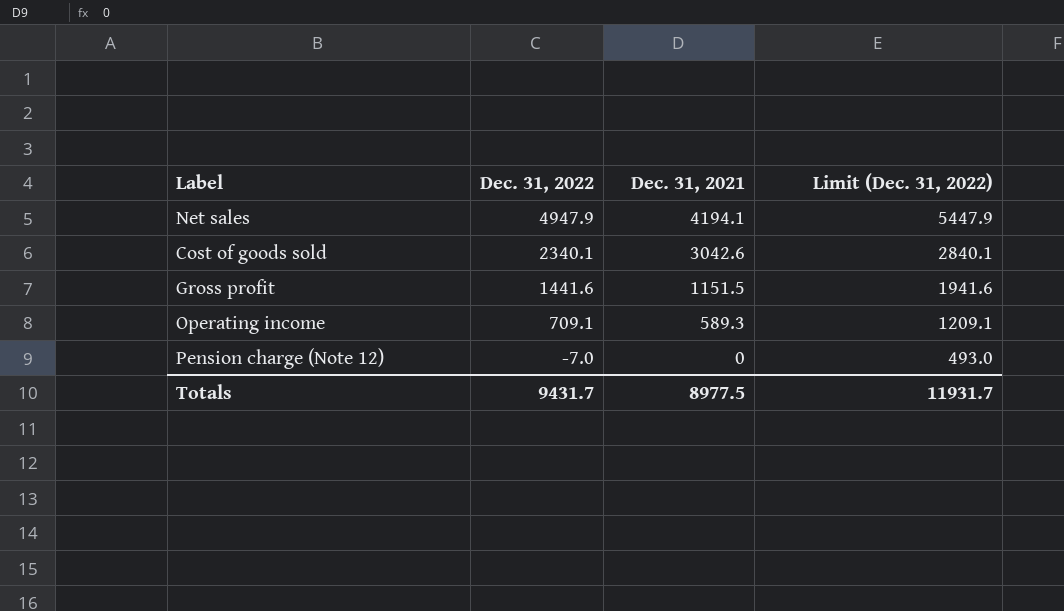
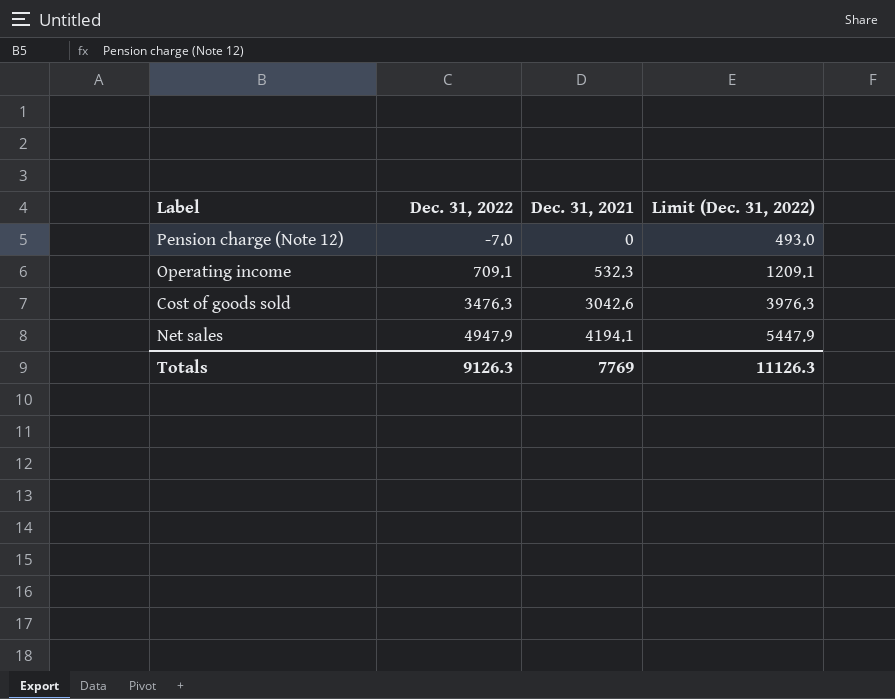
row order: Dec. 31, 2022 descending -> Dec. 31, 2022 ascending
row Gross profit: 1441.6 | 1151.5 | 1941.6 -> none
Operating income | Dec. 31, 2021: 589.3 -> 532.3
Cost of goods sold | Dec. 31, 2022: 2340.1 -> 3476.3
Cost of goods sold | Limit (Dec. 31, 2022): 2840.1 -> 3976.3
Totals | Dec. 31, 2022: 9431.7 -> 9126.3
Totals | Dec. 31, 2021: 8977.5 -> 7769
Totals | Limit (Dec. 31, 2022): 11931.7 -> 11126.3

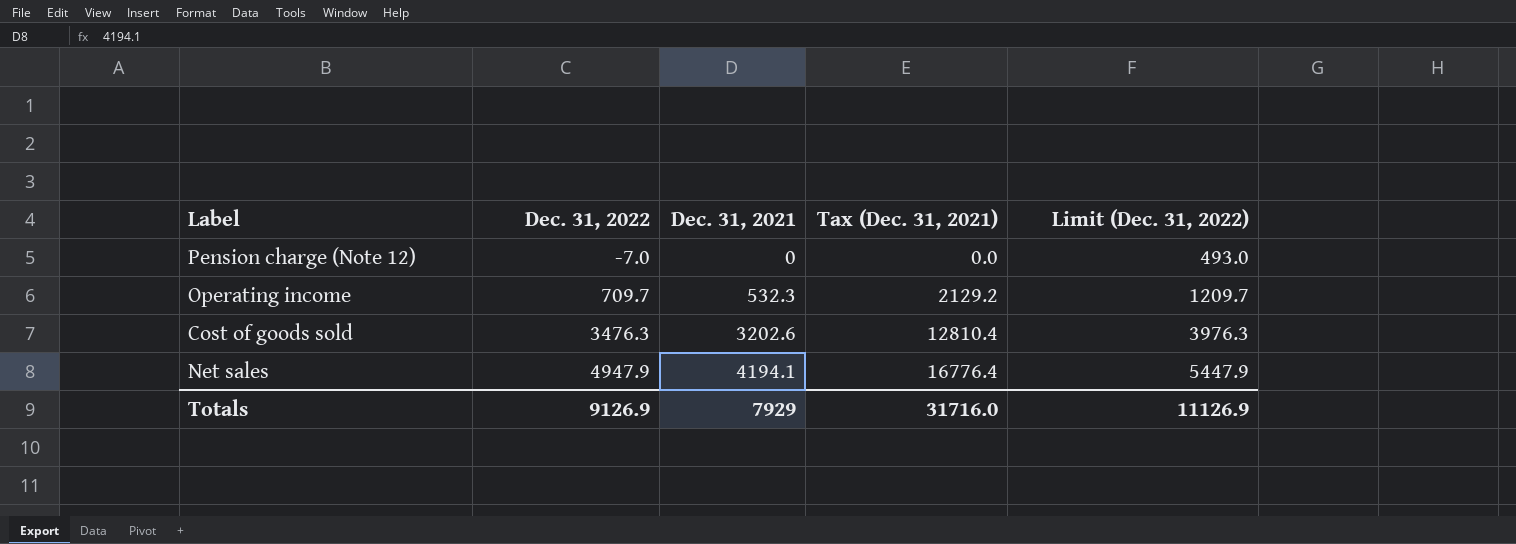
column Tax (Dec. 31, 2021) | formula: none -> [Dec. 31, 2021] * 4
Operating income | Dec. 31, 2022: 709.1 -> 709.7
Operating income | Limit (Dec. 31, 2022): 1209.1 -> 1209.7
Cost of goods sold | Dec. 31, 2021: 3042.6 -> 3202.6
Totals | Dec. 31, 2022: 9126.3 -> 9126.9
Totals | Dec. 31, 2021: 7769 -> 7929
Totals | Limit (Dec. 31, 2022): 11126.3 -> 11126.9

